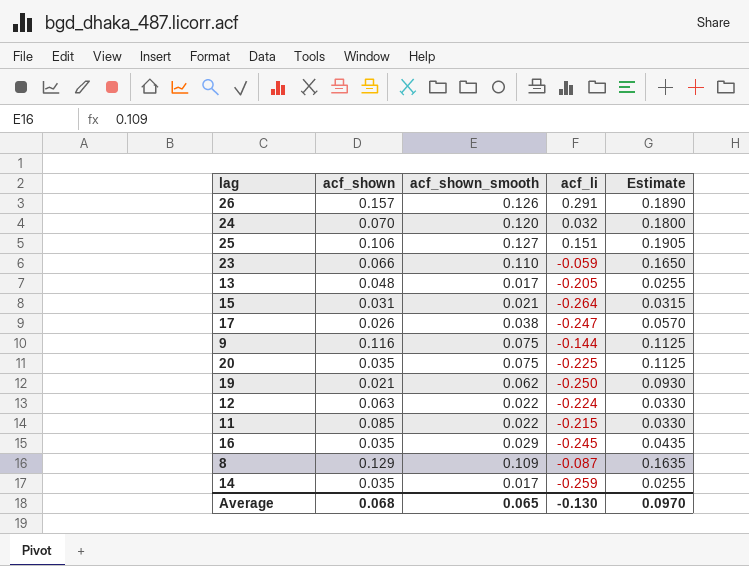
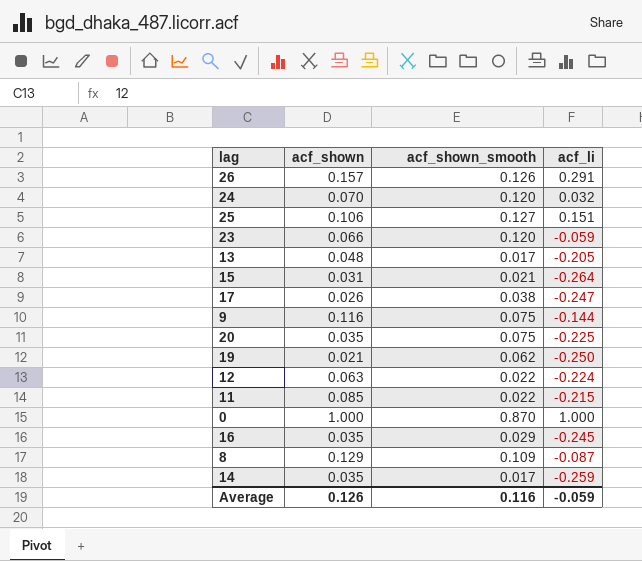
column Estimate | formula: [acf_shown_smooth] * 1.5 -> none
23 | acf_shown_smooth: 0.110 -> 0.120
row 0: none -> 1.000 | 0.870 | 1.000
Average | acf_shown: 0.068 -> 0.126
Average | acf_shown_smooth: 0.065 -> 0.116
Average | acf_li: -0.130 -> -0.059

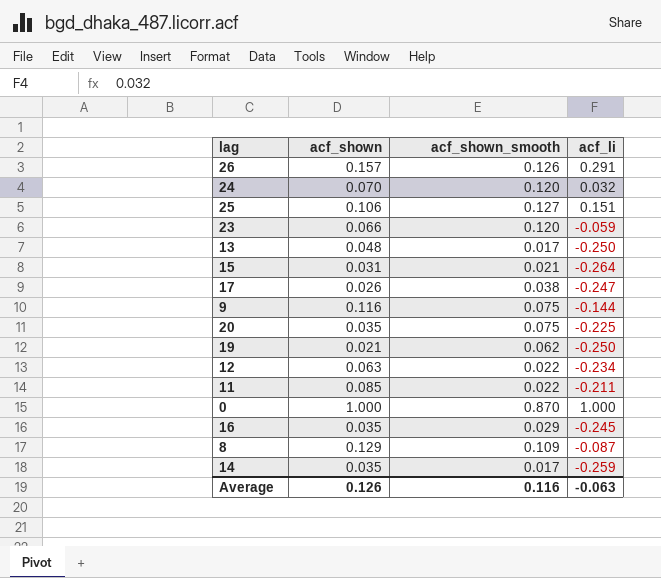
13 | acf_li: -0.205 -> -0.250
12 | acf_li: -0.224 -> -0.234
11 | acf_li: -0.215 -> -0.211
Average | acf_li: -0.059 -> -0.063

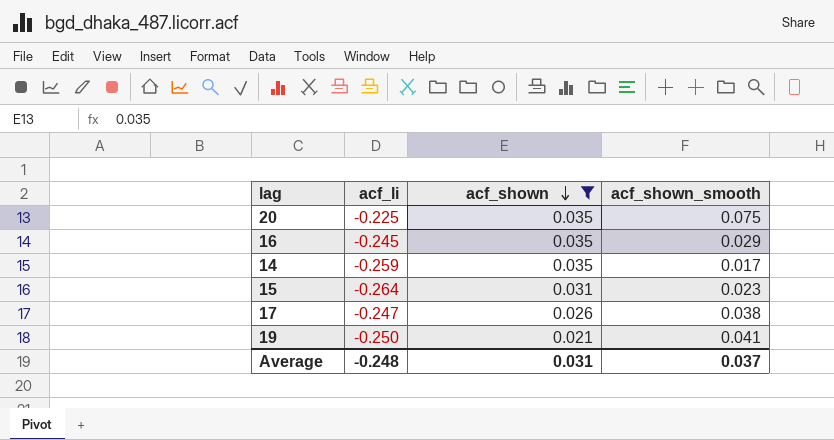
filter: none -> acf_shown <= 0.035
row order: none -> acf_shown descending
column acf_li | position: 4 -> 2
15 | acf_shown_smooth: 0.021 -> 0.023
19 | acf_shown_smooth: 0.062 -> 0.041
Average | acf_li: -0.063 -> -0.248
Average | acf_shown: 0.126 -> 0.031
Average | acf_shown_smooth: 0.116 -> 0.037

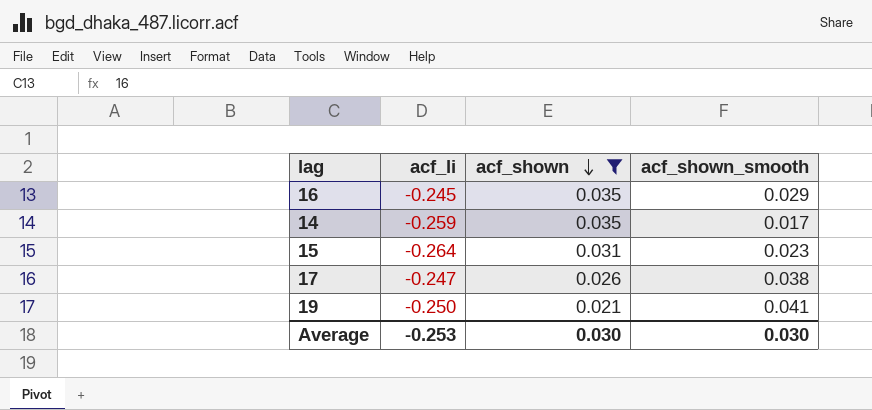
row 20: -0.225 | 0.035 | 0.075 -> none
Average | acf_li: -0.248 -> -0.253
Average | acf_shown: 0.031 -> 0.030
Average | acf_shown_smooth: 0.037 -> 0.030

